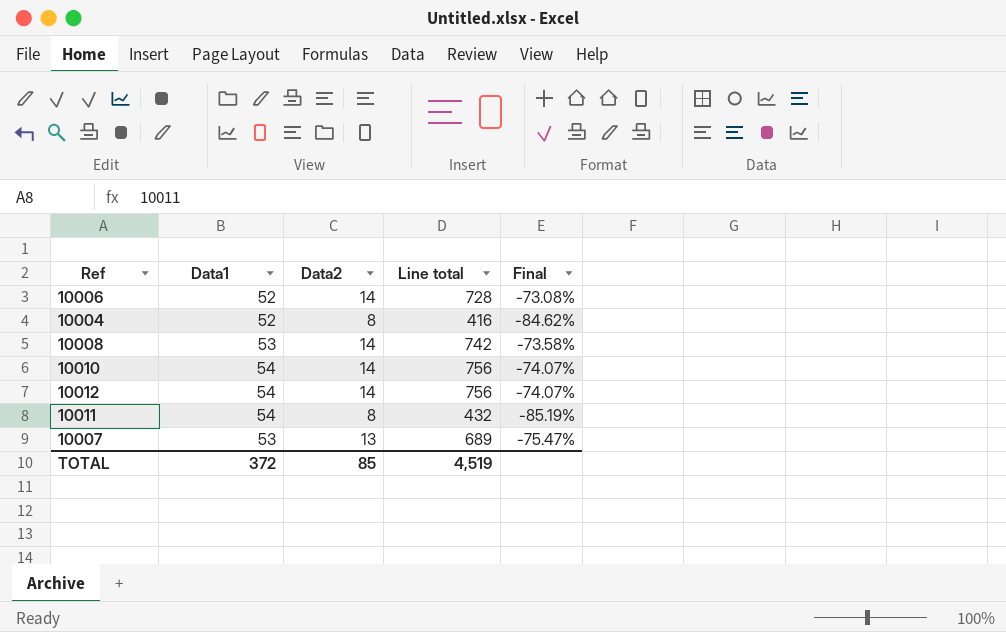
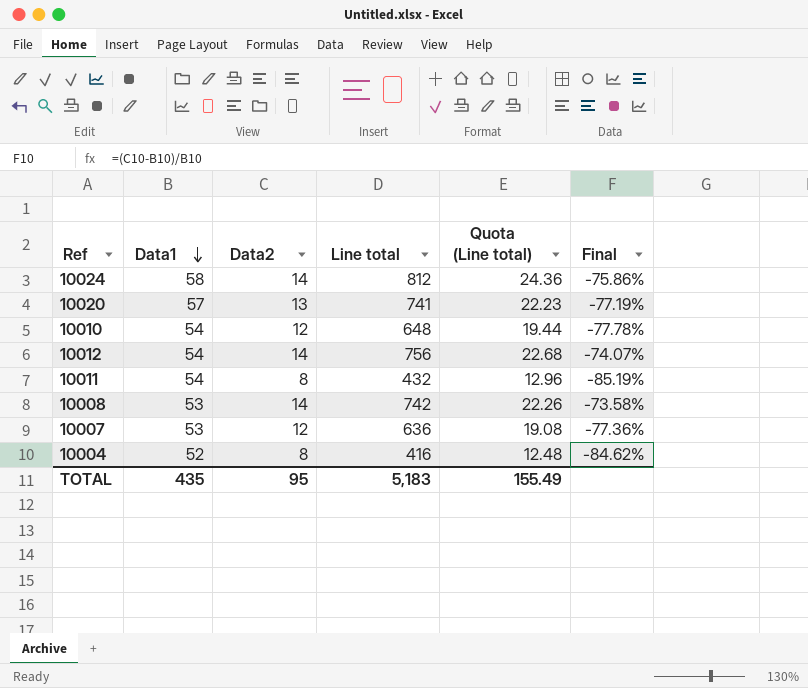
row order: none -> Data1 descending
column Quota (Line total) | formula: none -> [Line total] * 0.03
row 10006: 52 | 14 | 728 | -73.08% -> none
row 10024: none -> 58 | 14 | 812 | 24.36 | -75.86%
row 10020: none -> 57 | 13 | 741 | 22.23 | -77.19%
10010 | Data2: 14 -> 12
10010 | Line total: 756 -> 648
10010 | Final: -74.07% -> -77.78%
10007 | Data2: 13 -> 12
10007 | Line total: 689 -> 636
10007 | Final: -75.47% -> -77.36%
TOTAL | Data1: 372 -> 435
TOTAL | Data2: 85 -> 95
TOTAL | Line total: 4,519 -> 5,183

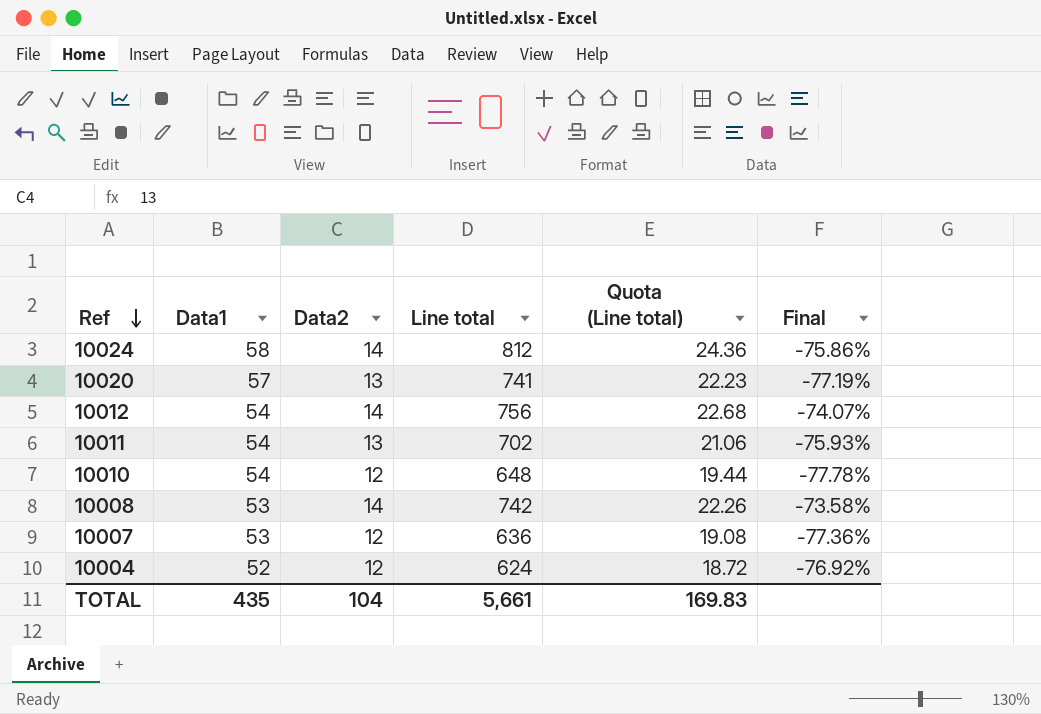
row order: Data1 descending -> Ref descending
10011 | Data2: 8 -> 13
10011 | Line total: 432 -> 702
10011 | Quota (Line total): 12.96 -> 21.06
10011 | Final: -85.19% -> -75.93%
10004 | Data2: 8 -> 12
10004 | Line total: 416 -> 624
10004 | Quota (Line total): 12.48 -> 18.72
10004 | Final: -84.62% -> -76.92%
TOTAL | Data2: 95 -> 104
TOTAL | Line total: 5,183 -> 5,661
TOTAL | Quota (Line total): 155.49 -> 169.83

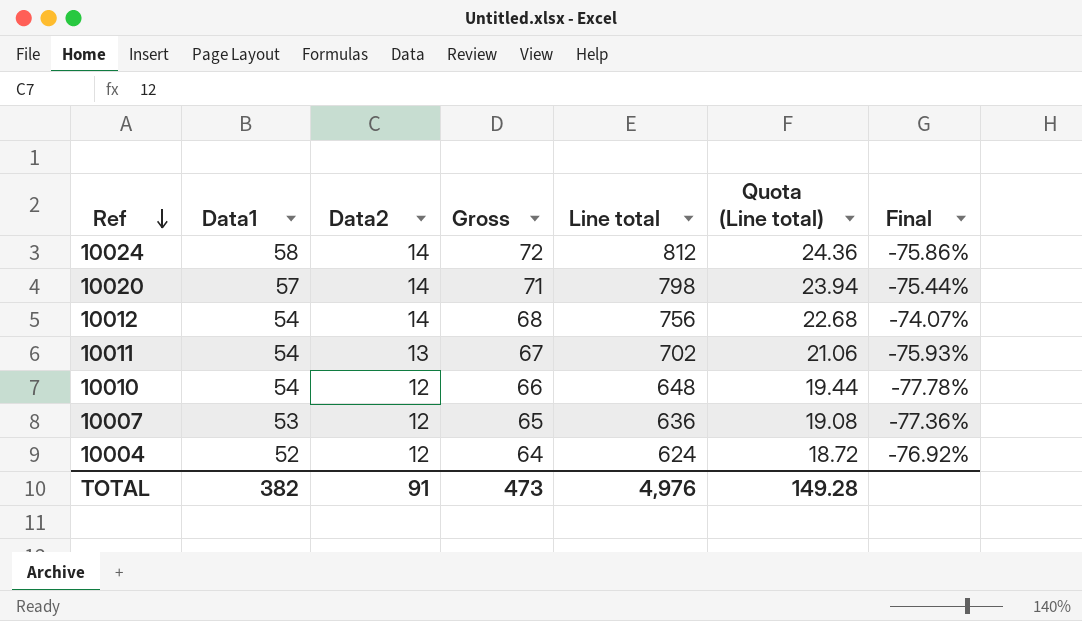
column Gross | formula: none -> [Data1] + [Data2]
row 10008: 53 | 14 | 742 | 22.26 | -73.58% -> none
10020 | Data2: 13 -> 14
10020 | Line total: 741 -> 798
10020 | Quota (Line total): 22.23 -> 23.94
10020 | Final: -77.19% -> -75.44%
TOTAL | Data1: 435 -> 382
TOTAL | Data2: 104 -> 91
TOTAL | Line total: 5,661 -> 4,976
TOTAL | Quota (Line total): 169.83 -> 149.28

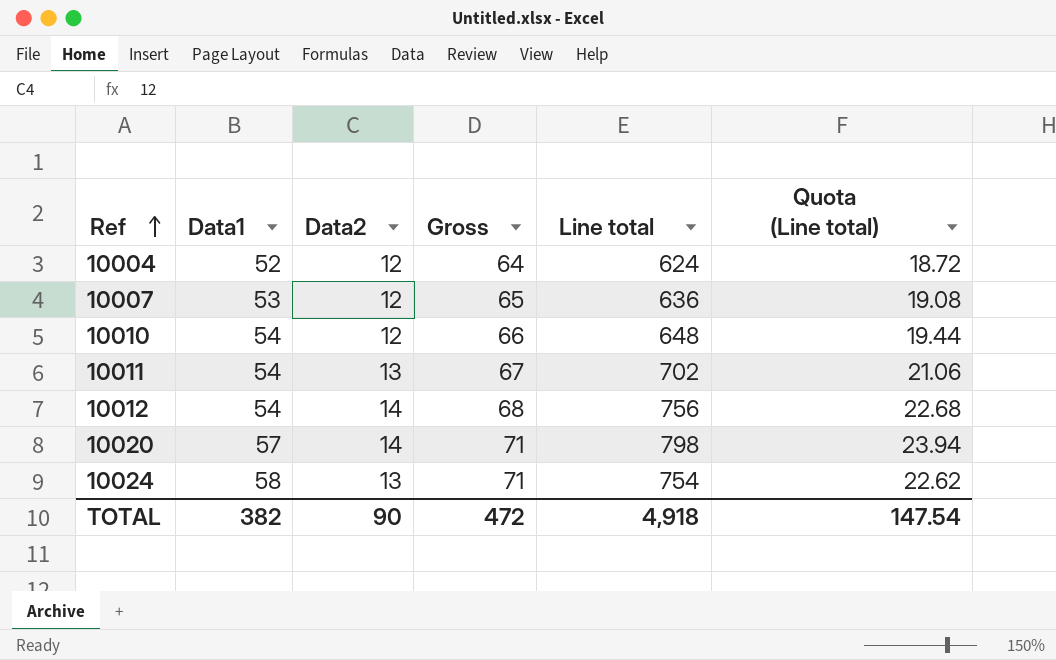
row order: Ref descending -> Ref ascending
column Final | formula: ([Data2] - [Data1]) / [Data1] -> none
10024 | Data2: 14 -> 13
10024 | Gross: 72 -> 71
10024 | Line total: 812 -> 754
10024 | Quota (Line total): 24.36 -> 22.62
TOTAL | Data2: 91 -> 90
TOTAL | Gross: 473 -> 472
TOTAL | Line total: 4,976 -> 4,918
TOTAL | Quota (Line total): 149.28 -> 147.54

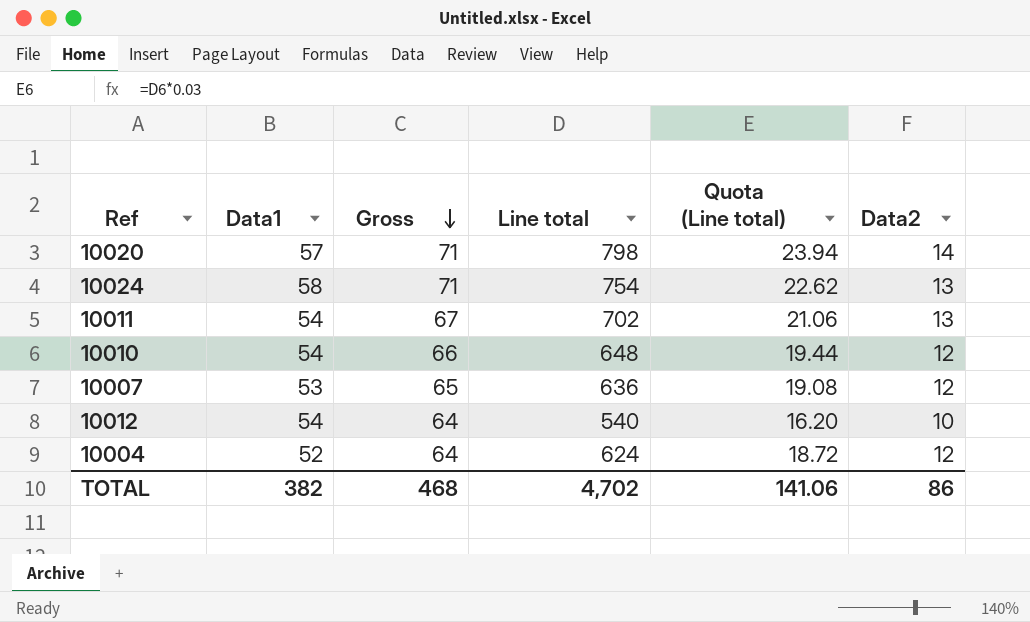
row order: Ref ascending -> Gross descending
column Data2 | position: 3 -> 6
10012 | Gross: 68 -> 64
10012 | Line total: 756 -> 540
10012 | Quota (Line total): 22.68 -> 16.20
10012 | Data2: 14 -> 10
TOTAL | Gross: 472 -> 468
TOTAL | Line total: 4,918 -> 4,702
TOTAL | Quota (Line total): 147.54 -> 141.06
TOTAL | Data2: 90 -> 86

